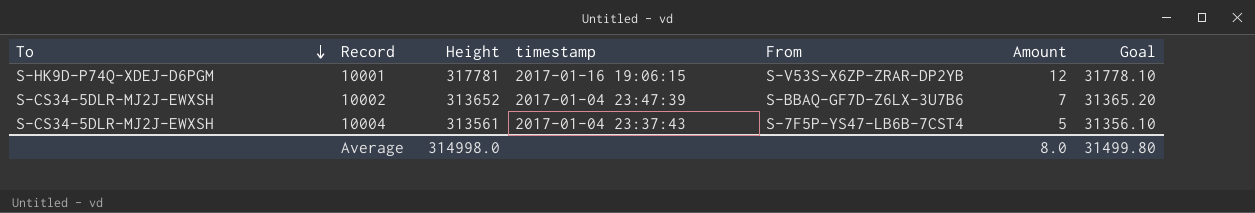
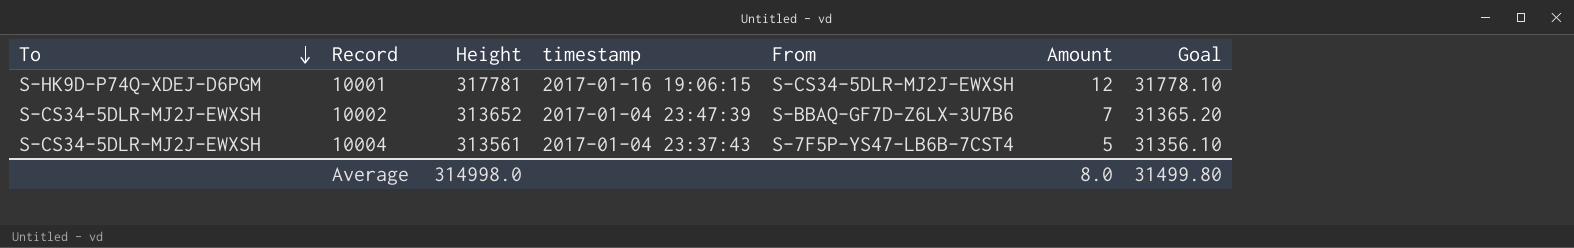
10001 | From: S-V53S-X6ZP-ZRAR-DP2YB -> S-CS34-5DLR-MJ2J-EWXSH

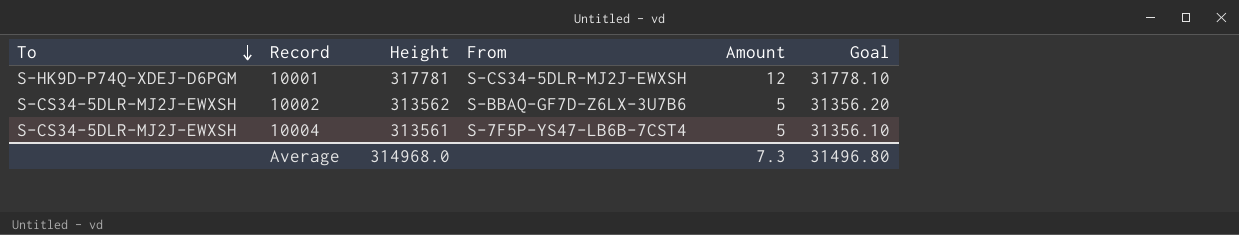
column timestamp | position: 4 -> none
10002 | Height: 313652 -> 313562
10002 | Amount: 7 -> 5
10002 | Goal: 31365.20 -> 31356.20
Average | Height: 314998.0 -> 314968.0
Average | Amount: 8.0 -> 7.3
Average | Goal: 31499.80 -> 31496.80

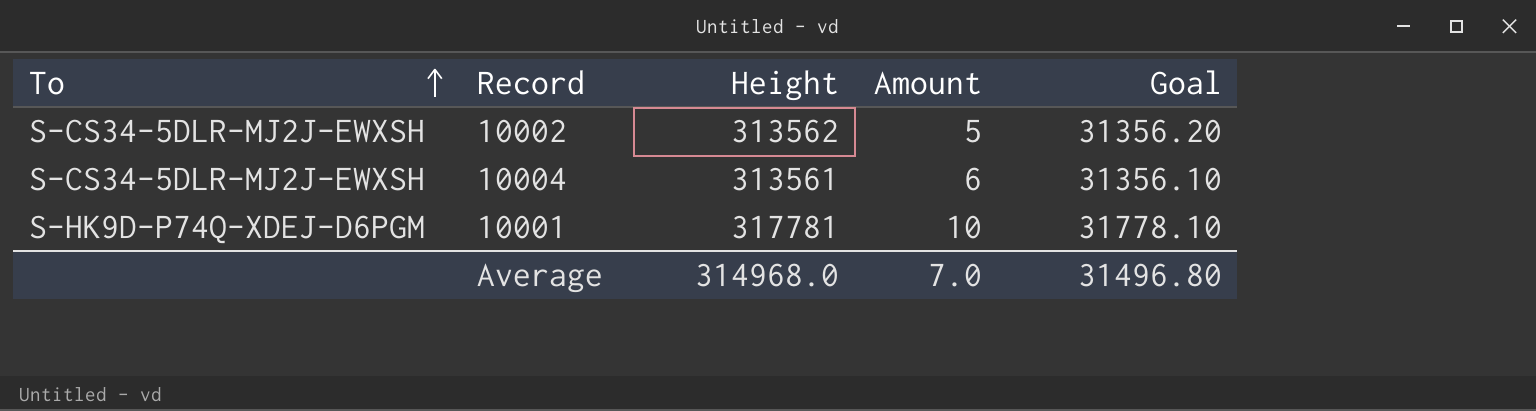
row order: To descending -> To ascending
column From | position: 4 -> none
10004 | Amount: 5 -> 6
10001 | Amount: 12 -> 10
Average | Amount: 7.3 -> 7.0

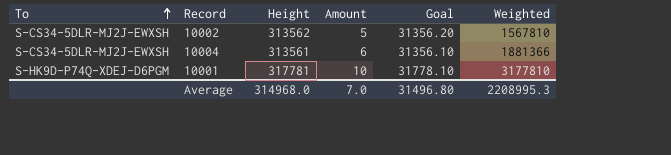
column Weighted | formula: none -> [Height] * [Amount]

